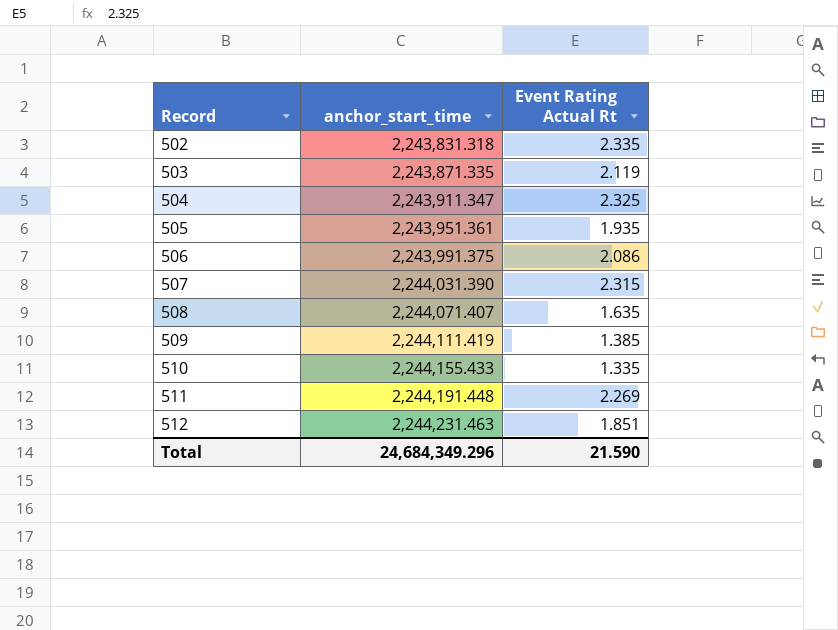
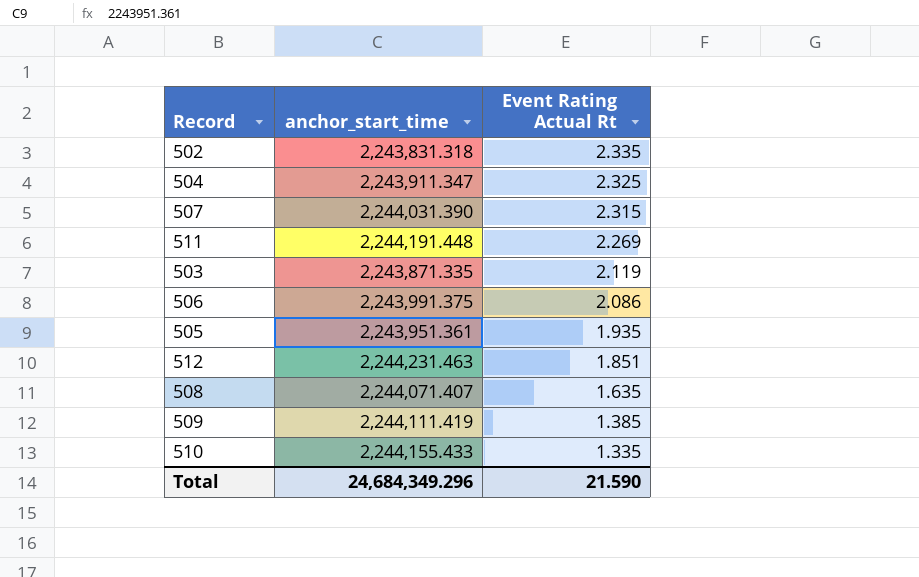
row order: Record ascending -> Event Rating Actual Rt descending

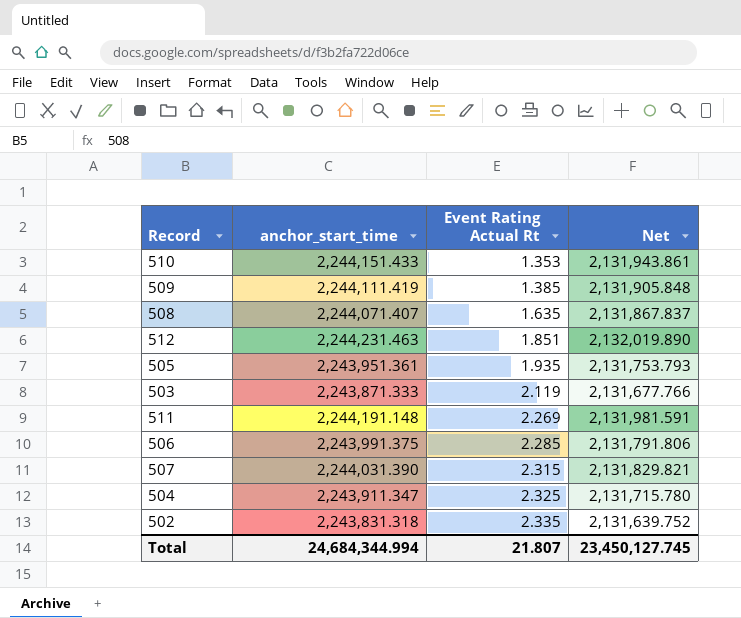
row order: Event Rating Actual Rt descending -> Event Rating Actual Rt ascending
column Net | formula: none -> [anchor_start_time] * 0.95
510 | anchor_start_time: 2,244,155.433 -> 2,244,151.433
510 | Event Rating Actual Rt: 1.335 -> 1.353
503 | anchor_start_time: 2,243,871.335 -> 2,243,871.333
511 | anchor_start_time: 2,244,191.448 -> 2,244,191.148
506 | Event Rating Actual Rt: 2.086 -> 2.285
Total | anchor_start_time: 24,684,349.296 -> 24,684,344.994
Total | Event Rating Actual Rt: 21.590 -> 21.807

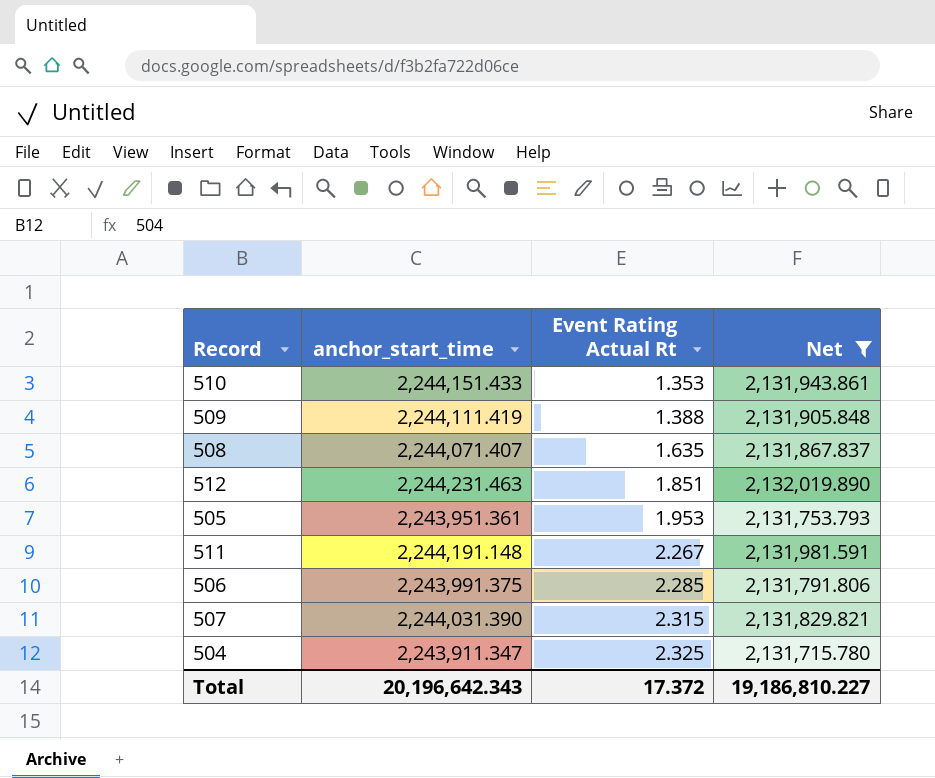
filter: none -> Net >= 2,131,715.780
509 | Event Rating Actual Rt: 1.385 -> 1.388
505 | Event Rating Actual Rt: 1.935 -> 1.953
511 | Event Rating Actual Rt: 2.269 -> 2.267
Total | anchor_start_time: 24,684,344.994 -> 20,196,642.343
Total | Event Rating Actual Rt: 21.807 -> 17.372
Total | Net: 23,450,127.745 -> 19,186,810.227

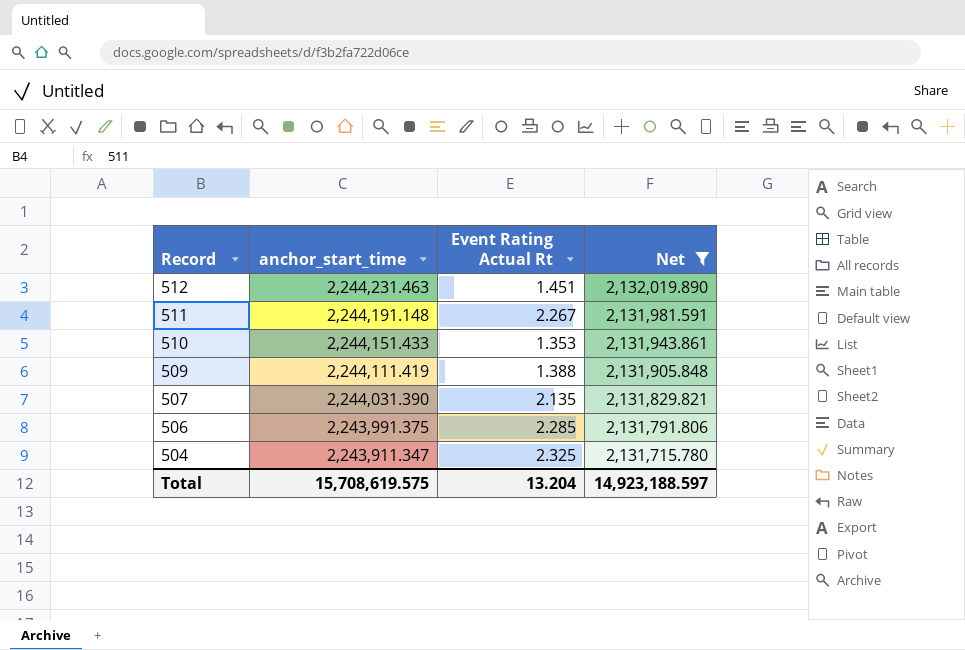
row order: Event Rating Actual Rt ascending -> Record descending
row 508: 2,244,071.407 | 1.635 | 2,131,867.837 -> none
row 505: 2,243,951.361 | 1.953 | 2,131,753.793 -> none
512 | Event Rating Actual Rt: 1.851 -> 1.451
507 | Event Rating Actual Rt: 2.315 -> 2.135
Total | anchor_start_time: 20,196,642.343 -> 15,708,619.575
Total | Event Rating Actual Rt: 17.372 -> 13.204
Total | Net: 19,186,810.227 -> 14,923,188.597

